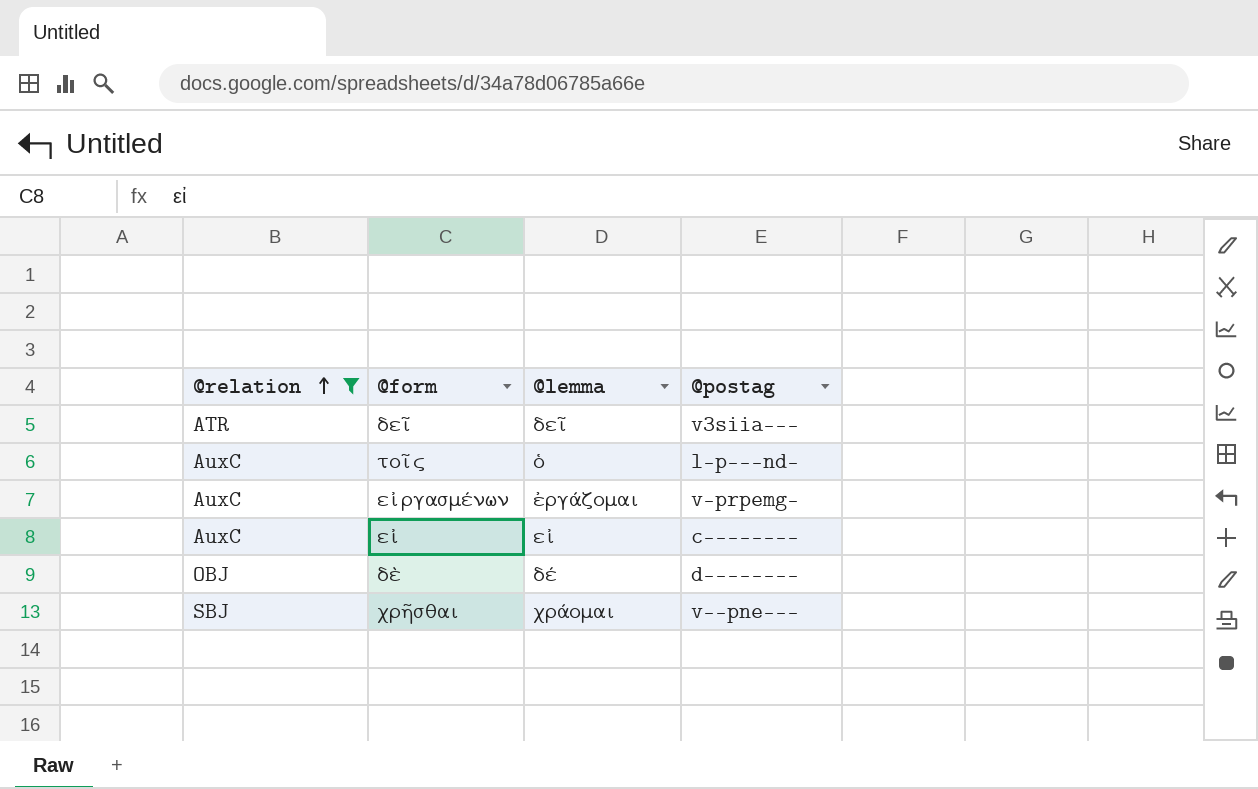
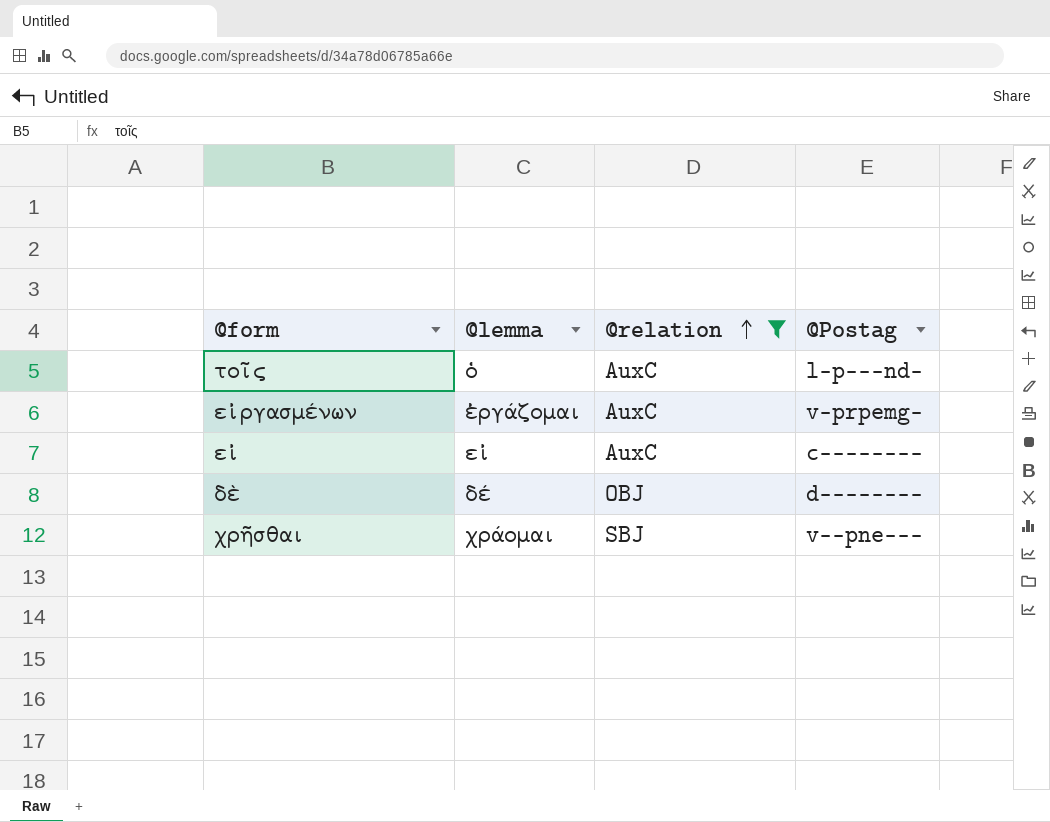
column @relation | position: 1 -> 3
column name: @postag -> @Postag
row δεῖ: ATR | δεῖ | v3siia--- -> none

